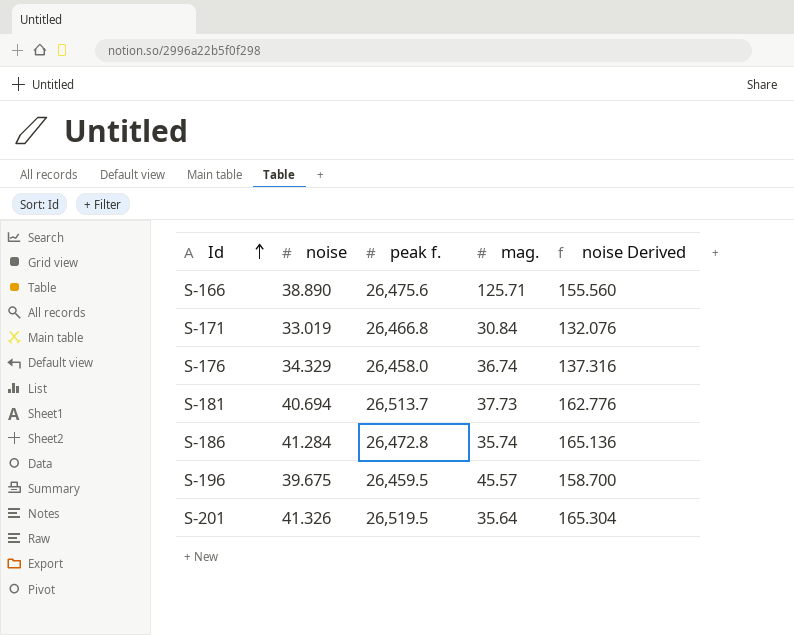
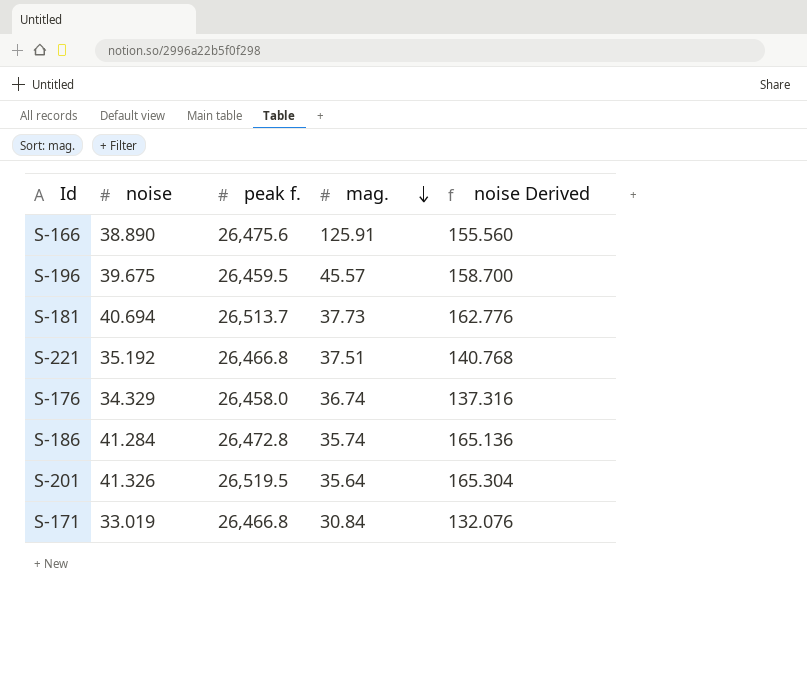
row order: Id ascending -> mag. descending
S-166 | mag.: 125.71 -> 125.91
row S-221: none -> 35.192 | 26,466.8 | 37.51 | 140.768

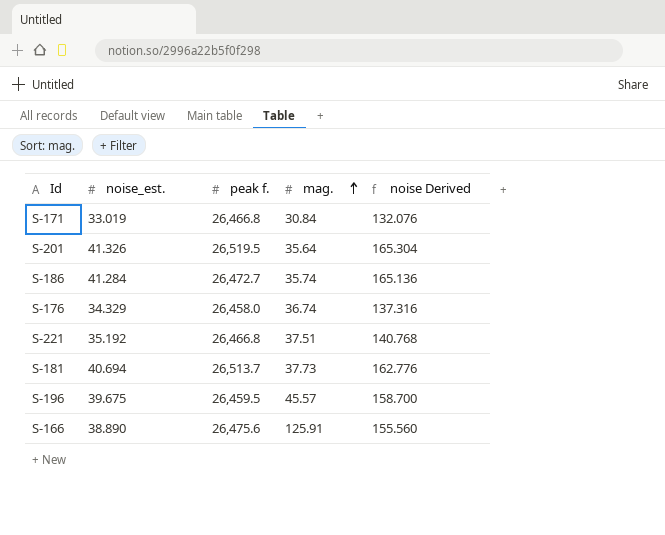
row order: mag. descending -> mag. ascending
column name: noise -> noise_est.
S-186 | peak f.: 26,472.8 -> 26,472.7

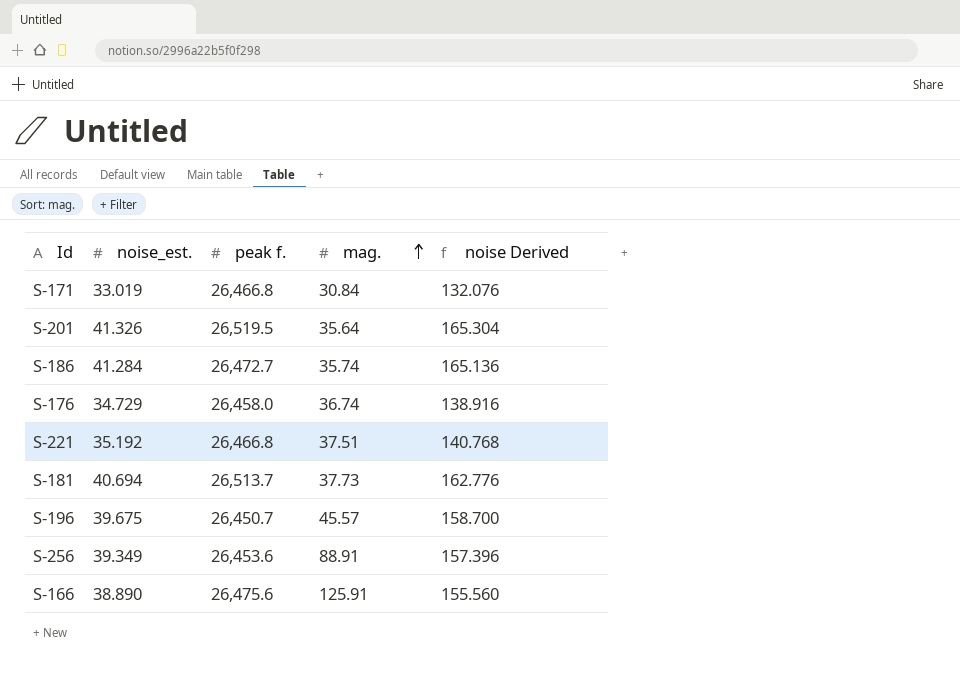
S-176 | noise_est.: 34.329 -> 34.729
S-176 | noise Derived: 137.316 -> 138.916
S-196 | peak f.: 26,459.5 -> 26,450.7
row S-256: none -> 39.349 | 26,453.6 | 88.91 | 157.396

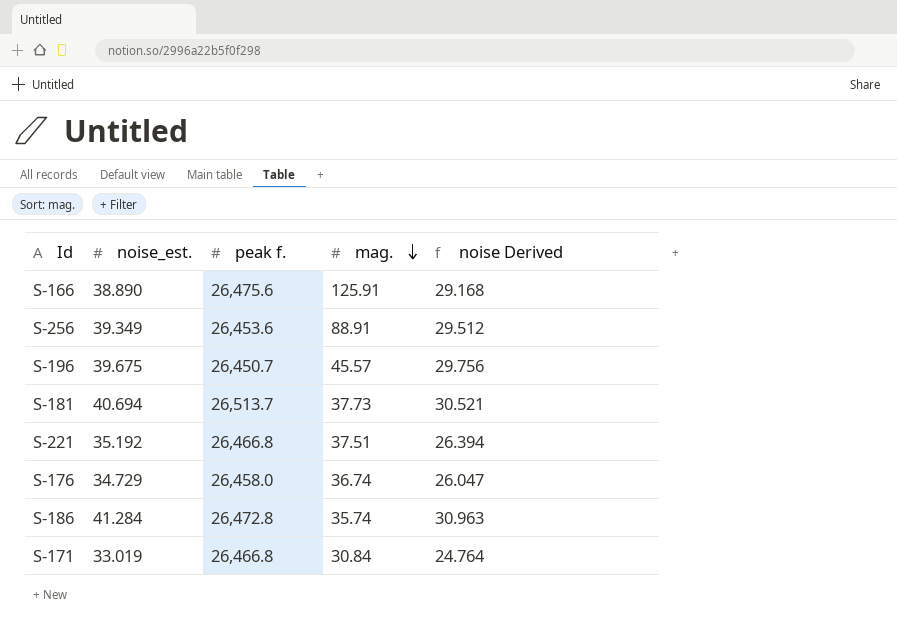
row order: mag. ascending -> mag. descending
column noise Derived | formula: [noise_est.] * 4 -> [noise_est.] * 0.75
row S-201: 41.326 | 26,519.5 | 35.64 | 165.304 -> none
S-186 | peak f.: 26,472.7 -> 26,472.8

